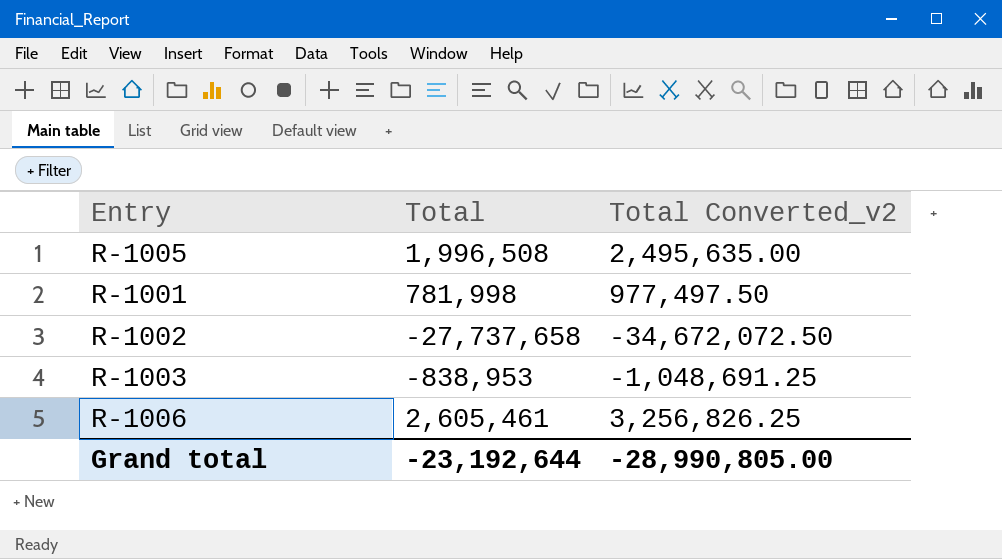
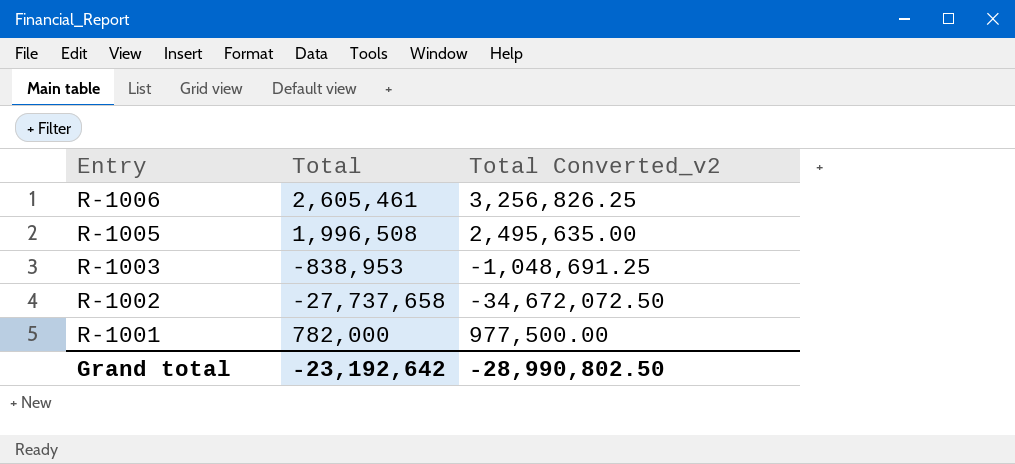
row order: none -> Entry descending
R-1001 | Total: 781,998 -> 782,000
R-1001 | Total Converted_v2: 977,497.50 -> 977,500.00
Grand total | Total: -23,192,644 -> -23,192,642
Grand total | Total Converted_v2: -28,990,805.00 -> -28,990,802.50

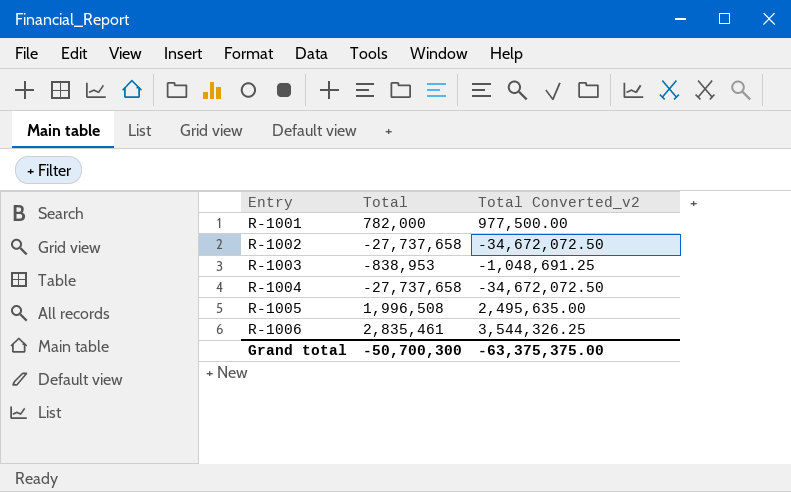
row order: Entry descending -> Entry ascending
row R-1004: none -> -27,737,658 | -34,672,072.50
R-1006 | Total: 2,605,461 -> 2,835,461
R-1006 | Total Converted_v2: 3,256,826.25 -> 3,544,326.25
Grand total | Total: -23,192,642 -> -50,700,300
Grand total | Total Converted_v2: -28,990,802.50 -> -63,375,375.00

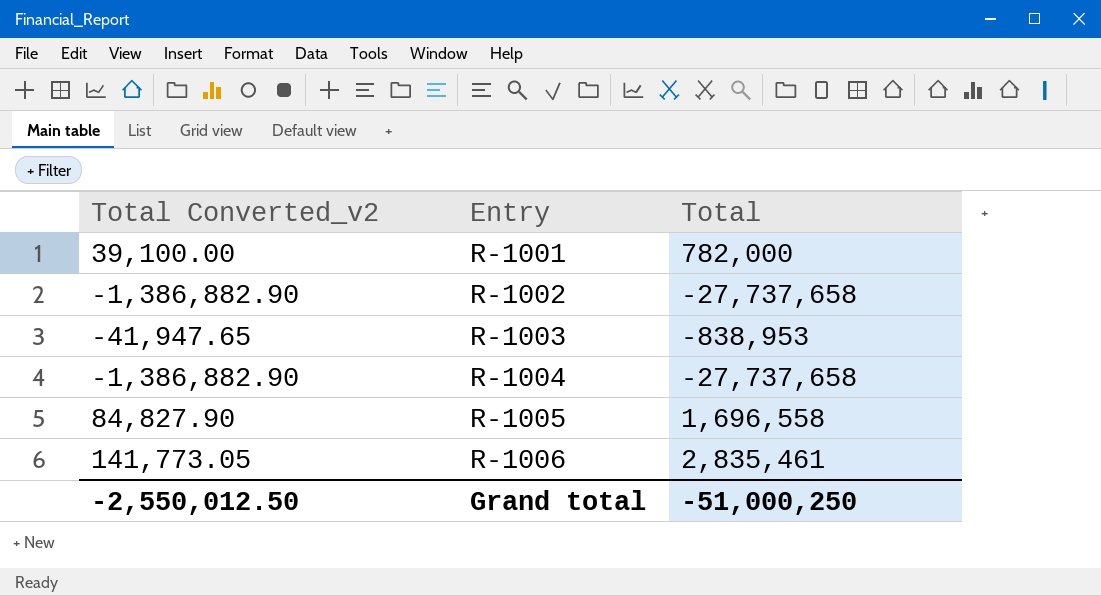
column Total Converted_v2 | formula: [Total] * 1.25 -> [Total] * 0.05
column Total Converted_v2 | position: 3 -> 1
R-1005 | Total: 1,996,508 -> 1,696,558
Grand total | Total Converted_v2: -63,375,375.00 -> -2,550,012.50
Grand total | Total: -50,700,300 -> -51,000,250

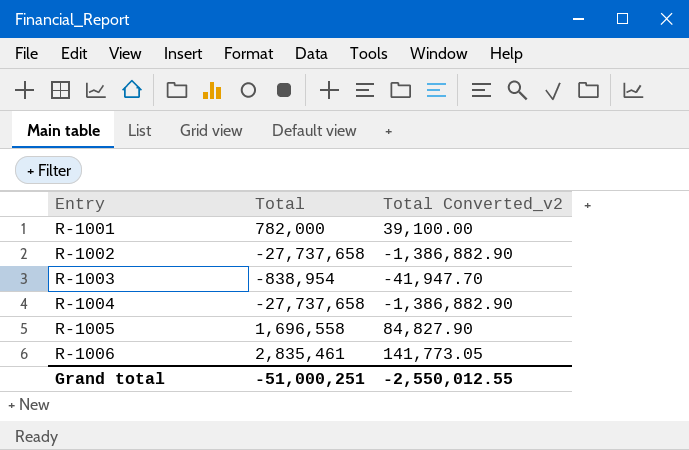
column Total Converted_v2 | position: 1 -> 3
R-1003 | Total: -838,953 -> -838,954
R-1003 | Total Converted_v2: -41,947.65 -> -41,947.70
Grand total | Total: -51,000,250 -> -51,000,251
Grand total | Total Converted_v2: -2,550,012.50 -> -2,550,012.55

